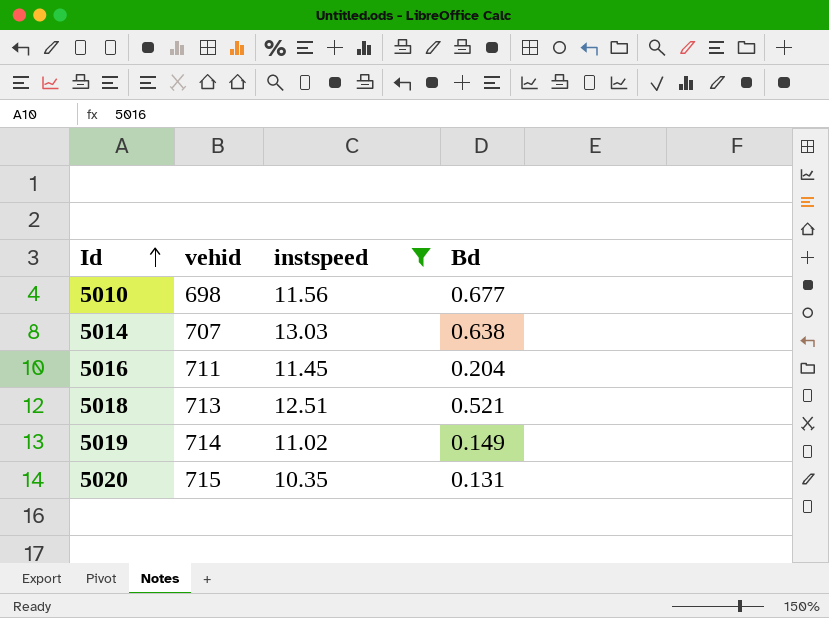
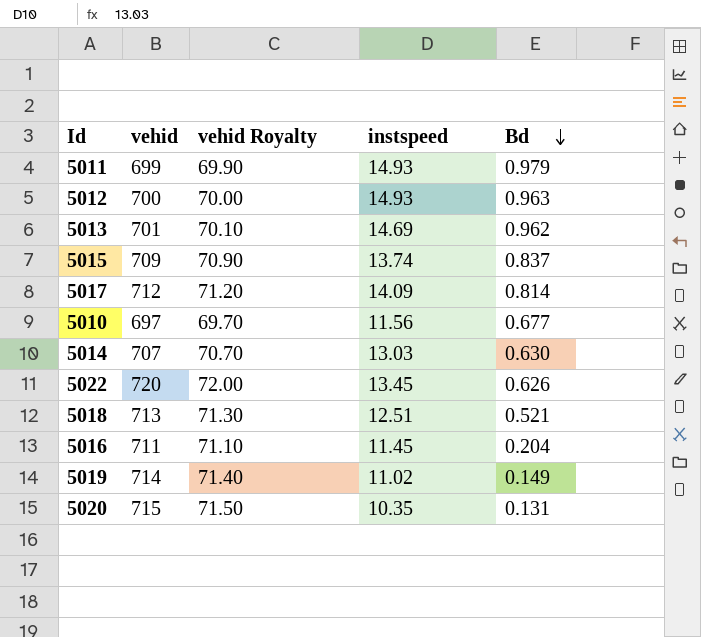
filter: instspeed <= 13.03 -> none
row order: Id ascending -> Bd descending
column vehid Royalty | formula: none -> [vehid] * 0.1
5010 | vehid: 698 -> 697
5014 | Bd: 0.638 -> 0.630

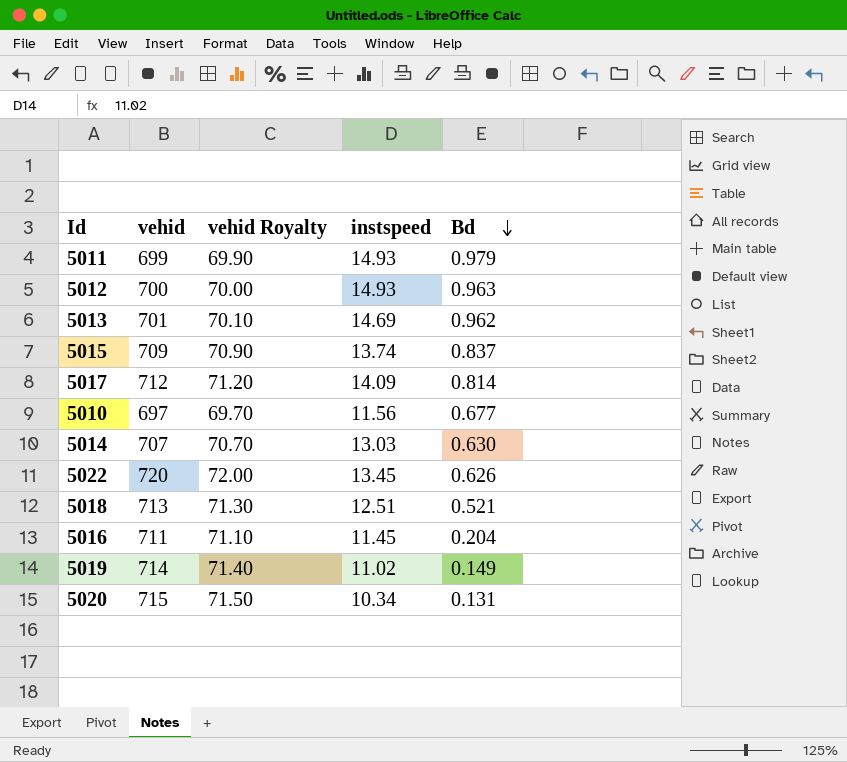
5020 | instspeed: 10.35 -> 10.34

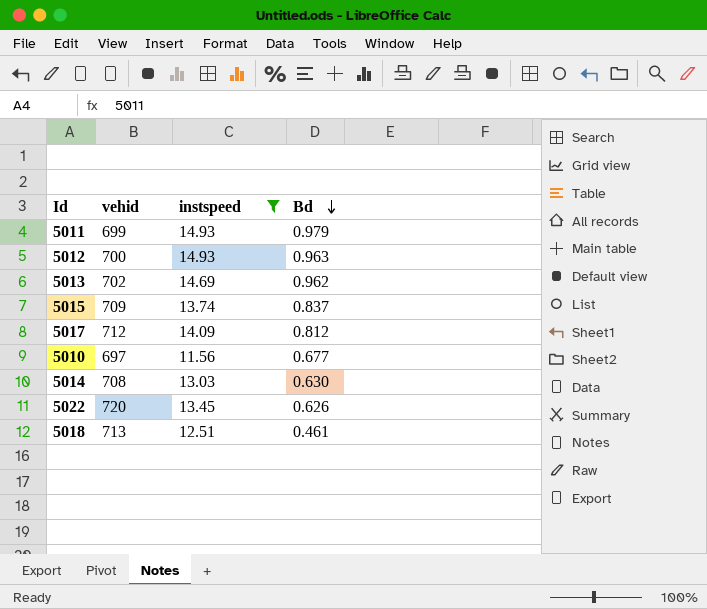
filter: none -> instspeed >= 11.56
column vehid Royalty | formula: [vehid] * 0.1 -> none
5013 | vehid: 701 -> 702
5017 | Bd: 0.814 -> 0.812
5014 | vehid: 707 -> 708
5018 | Bd: 0.521 -> 0.461

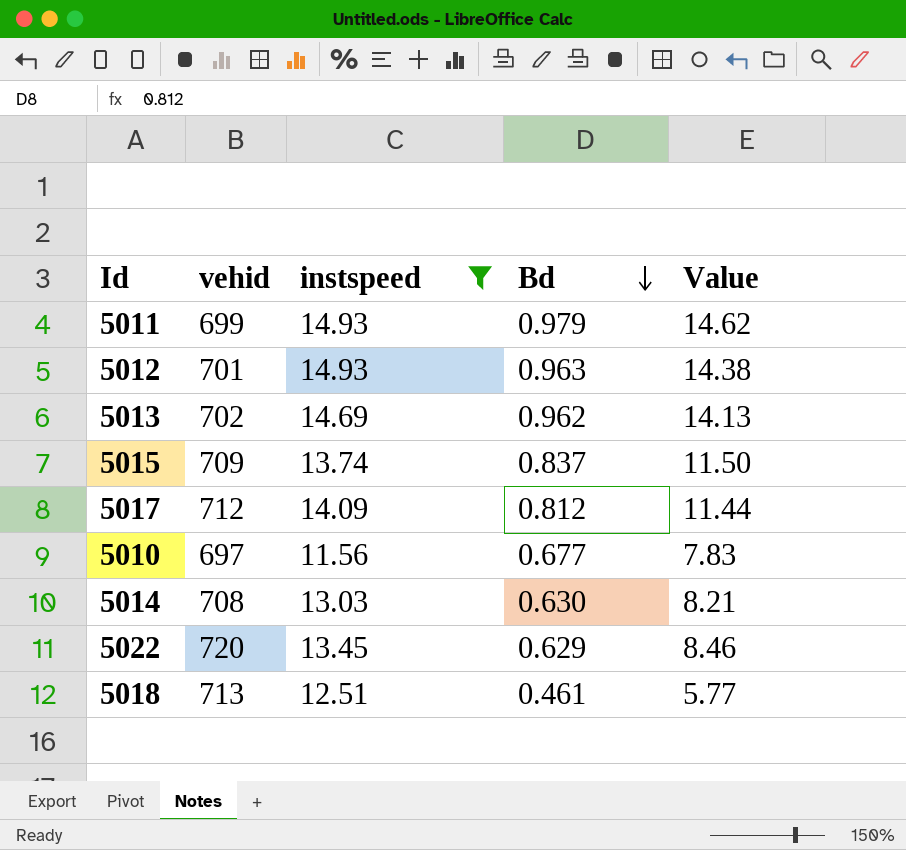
column Value | formula: none -> [instspeed] * [Bd]
5012 | vehid: 700 -> 701
5022 | Bd: 0.626 -> 0.629

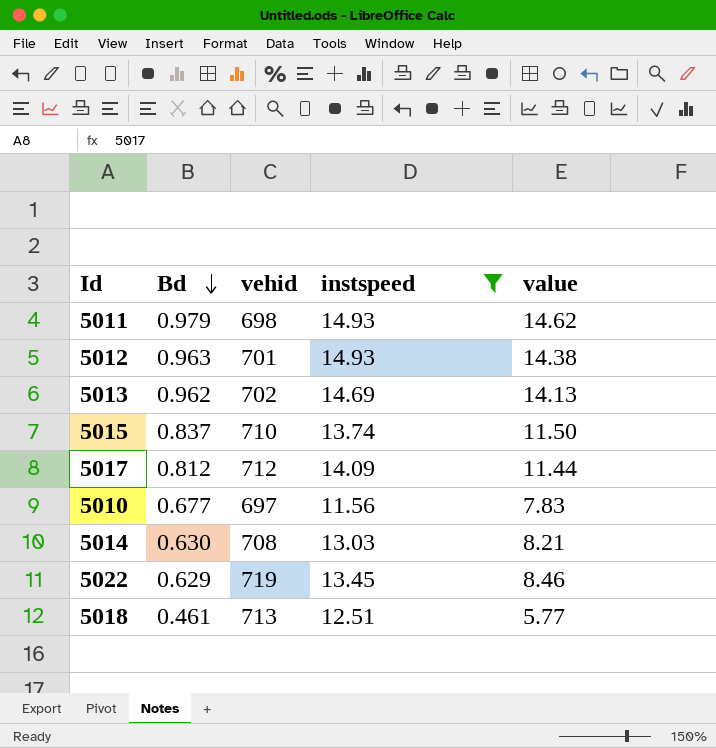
column Bd | position: 4 -> 2
column name: Value -> value
5011 | vehid: 699 -> 698
5015 | vehid: 709 -> 710
5022 | vehid: 720 -> 719

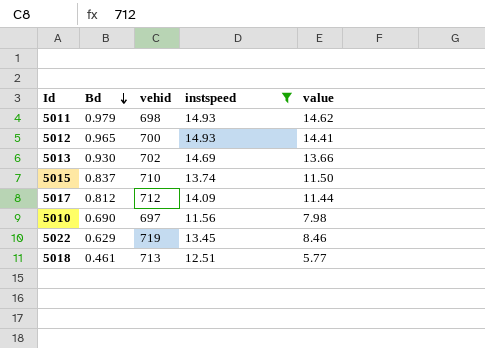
row 5014: 0.630 | 708 | 13.03 | 8.21 -> none
5012 | Bd: 0.963 -> 0.965
5012 | vehid: 701 -> 700
5012 | value: 14.38 -> 14.41
5013 | Bd: 0.962 -> 0.930
5013 | value: 14.13 -> 13.66
5010 | Bd: 0.677 -> 0.690
5010 | value: 7.83 -> 7.98

